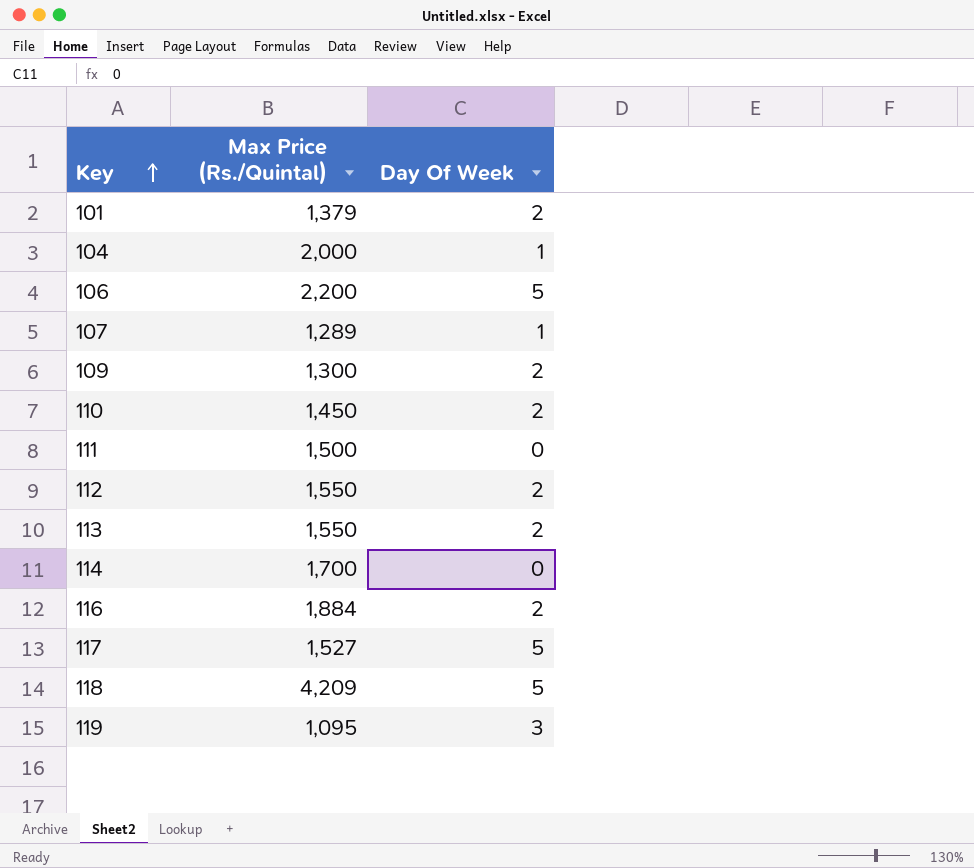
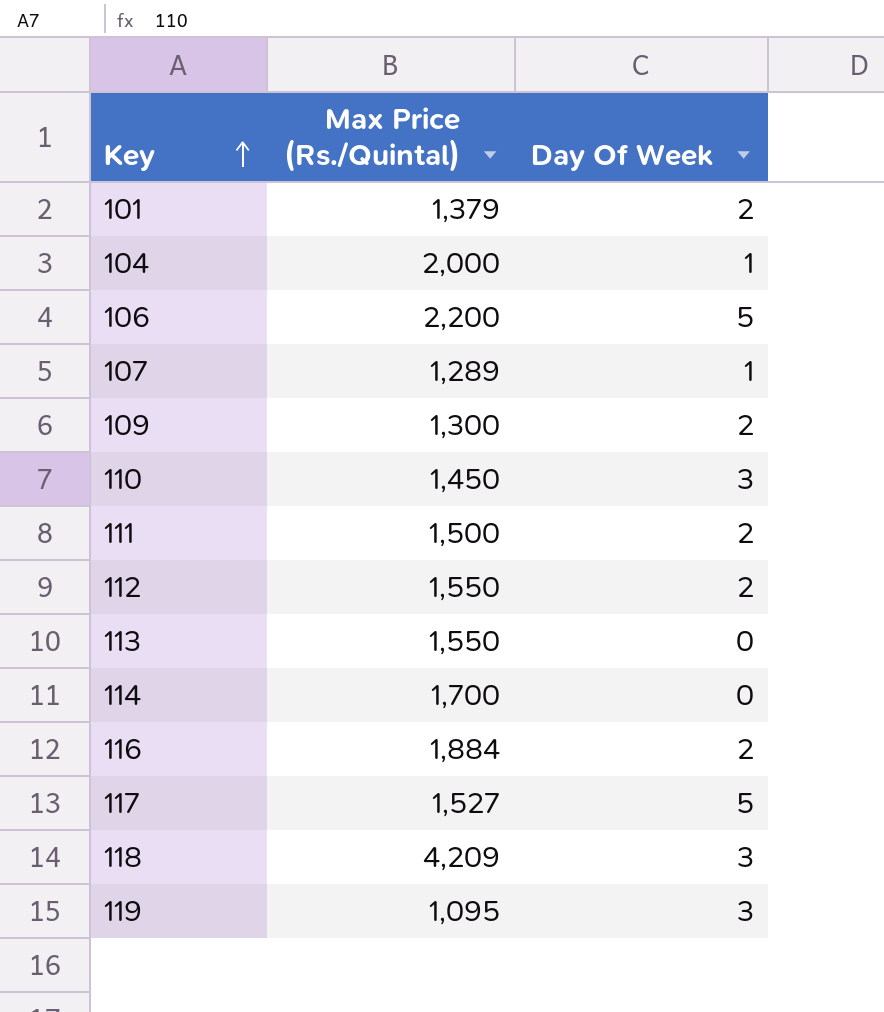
110 | Day Of Week: 2 -> 3
111 | Day Of Week: 0 -> 2
113 | Day Of Week: 2 -> 0
118 | Day Of Week: 5 -> 3

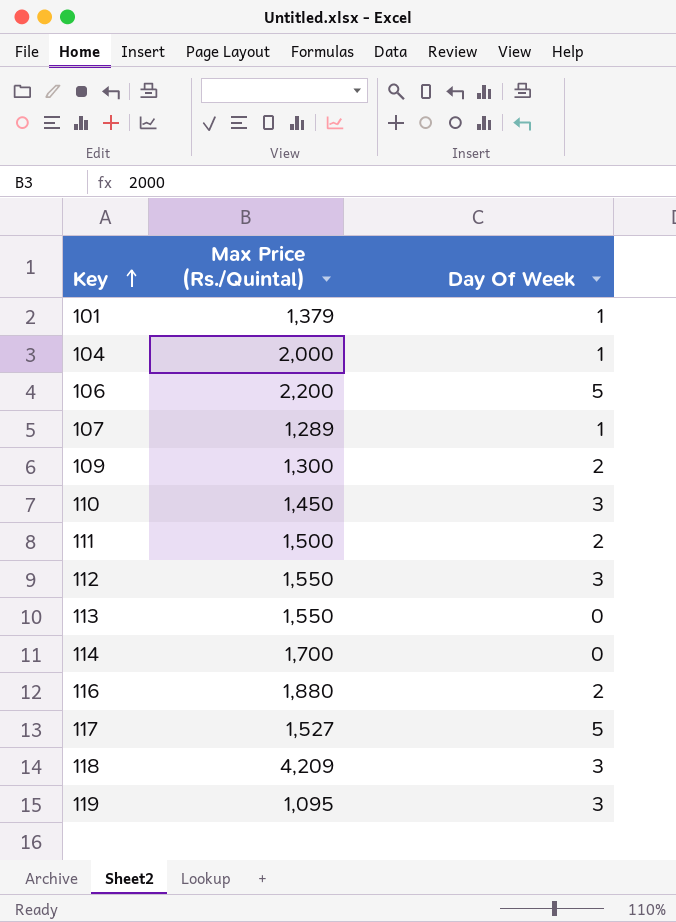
101 | Day Of Week: 2 -> 1
112 | Day Of Week: 2 -> 3
116 | Max Price (Rs./Quintal): 1,884 -> 1,880

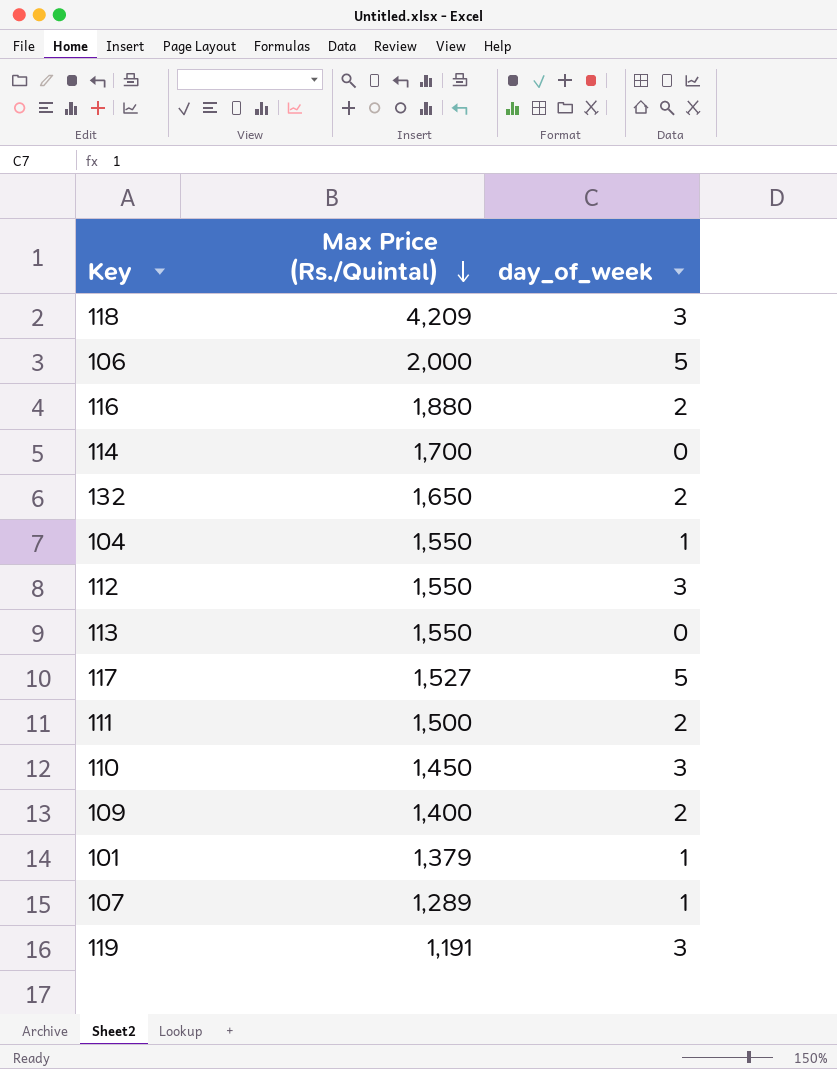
row order: Key ascending -> Max Price (Rs./Quintal) descending
column name: Day Of Week -> day_of_week
106 | Max Price (Rs./Quintal): 2,200 -> 2,000
row 132: none -> 1,650 | 2
104 | Max Price (Rs./Quintal): 2,000 -> 1,550
109 | Max Price (Rs./Quintal): 1,300 -> 1,400
119 | Max Price (Rs./Quintal): 1,095 -> 1,191

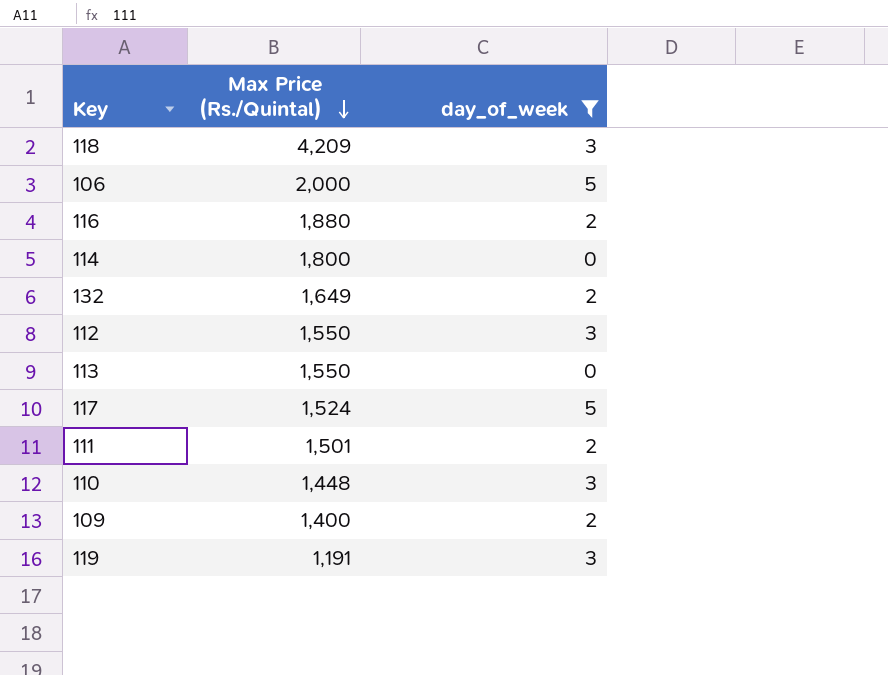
filter: none -> day_of_week != 1
114 | Max Price (Rs./Quintal): 1,700 -> 1,800
132 | Max Price (Rs./Quintal): 1,650 -> 1,649
117 | Max Price (Rs./Quintal): 1,527 -> 1,524
111 | Max Price (Rs./Quintal): 1,500 -> 1,501
110 | Max Price (Rs./Quintal): 1,450 -> 1,448

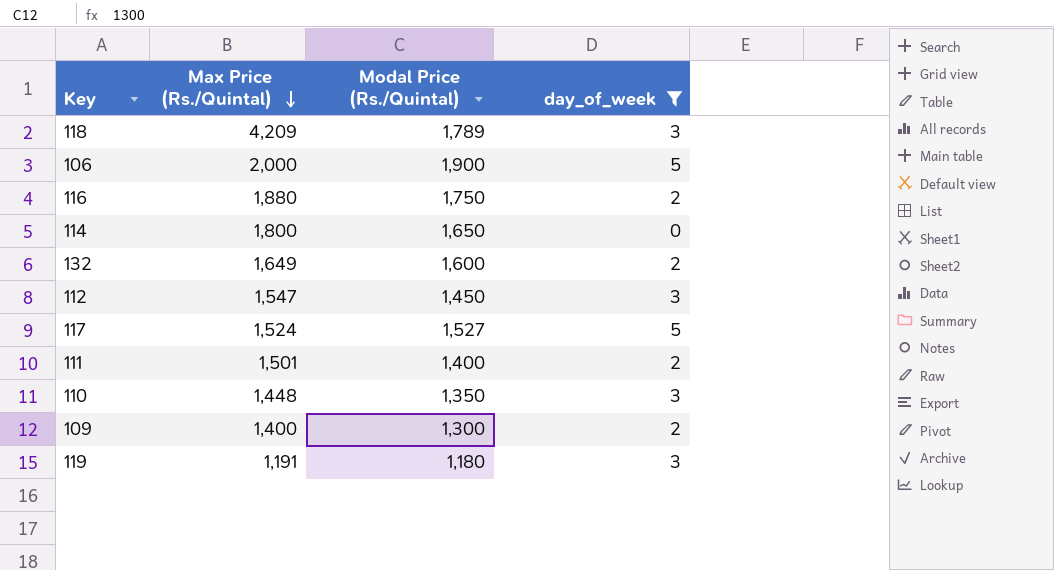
column Modal Price (Rs./Quintal) | position: none -> 3
row 113: 1,550 | 0 -> none
112 | Max Price (Rs./Quintal): 1,550 -> 1,547

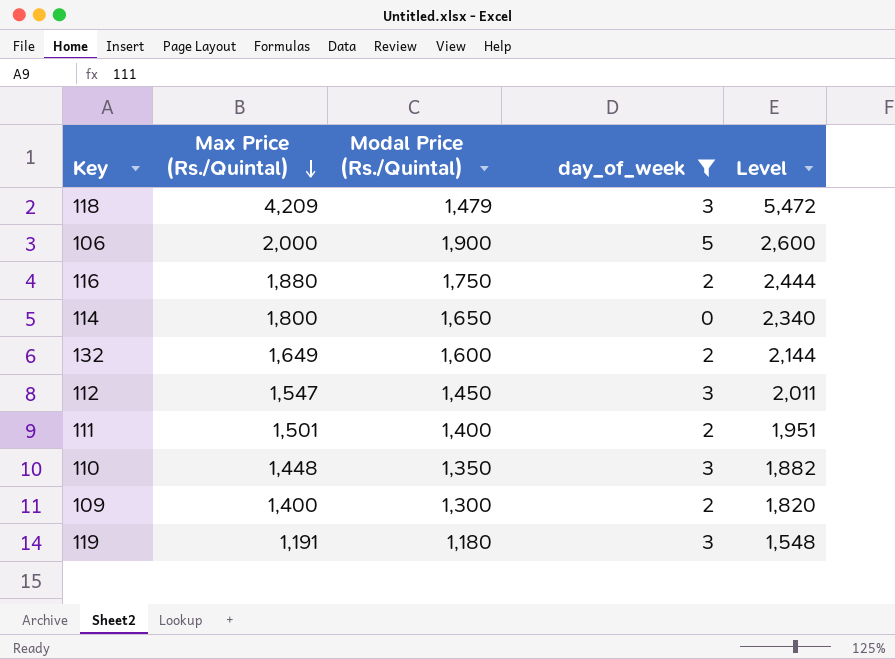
column Level | formula: none -> [Max Price (Rs./Quintal)] * 1.3
row 117: 1,524 | 1,527 | 5 -> none
118 | Modal Price (Rs./Quintal): 1,789 -> 1,479

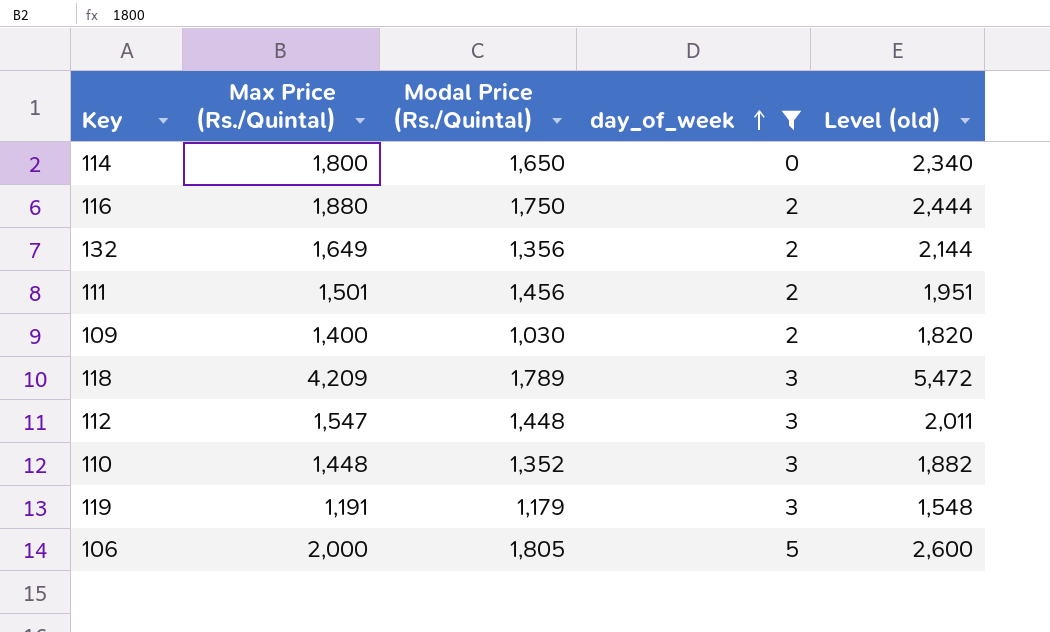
row order: Max Price (Rs./Quintal) descending -> day_of_week ascending
column name: Level -> Level (old)
132 | Modal Price (Rs./Quintal): 1,600 -> 1,356
111 | Modal Price (Rs./Quintal): 1,400 -> 1,456
109 | Modal Price (Rs./Quintal): 1,300 -> 1,030
118 | Modal Price (Rs./Quintal): 1,479 -> 1,789
112 | Modal Price (Rs./Quintal): 1,450 -> 1,448
110 | Modal Price (Rs./Quintal): 1,350 -> 1,352
119 | Modal Price (Rs./Quintal): 1,180 -> 1,179
106 | Modal Price (Rs./Quintal): 1,900 -> 1,805

